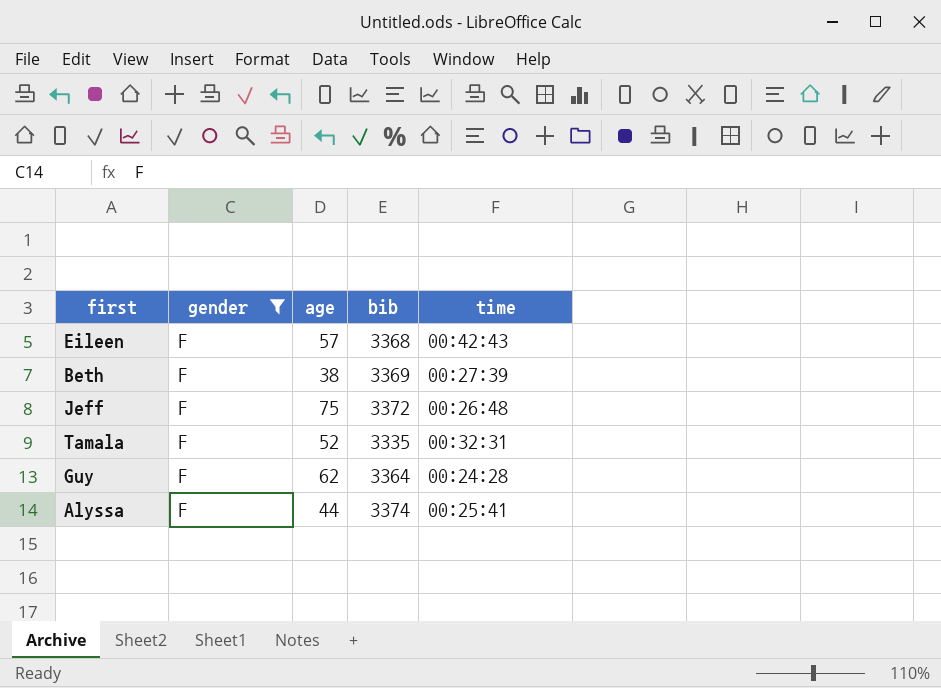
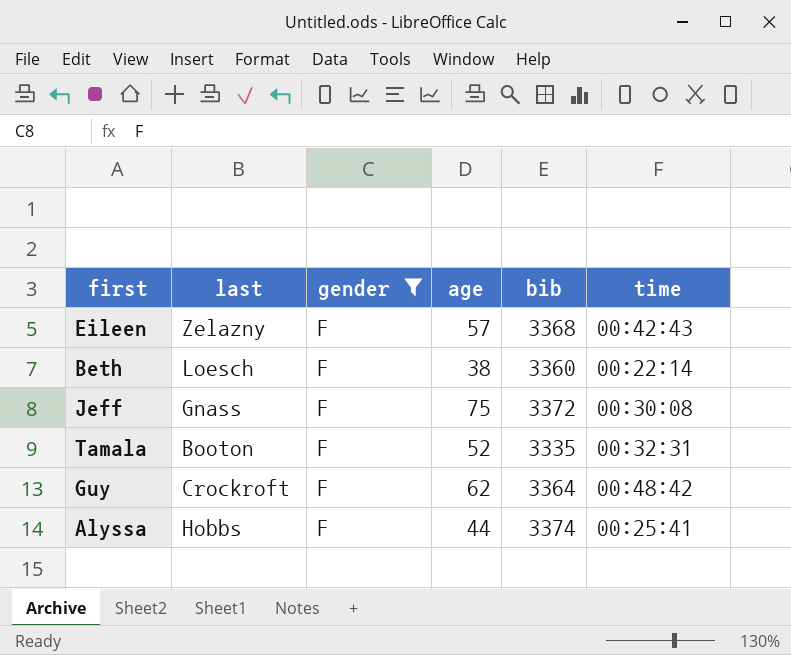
column last | position: none -> 2
Beth | bib: 3369 -> 3360
Beth | time: 00:27:39 -> 00:22:14
Jeff | time: 00:26:48 -> 00:30:08
Guy | time: 00:24:28 -> 00:48:42

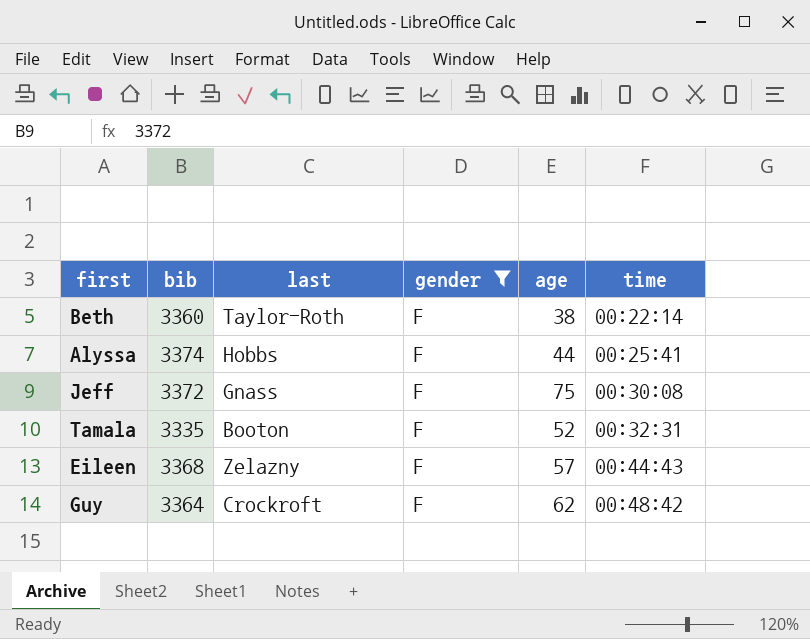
row order: none -> time ascending
column bib | position: 5 -> 2
Beth | last: Loesch -> Taylor-Roth
Eileen | time: 00:42:43 -> 00:44:43

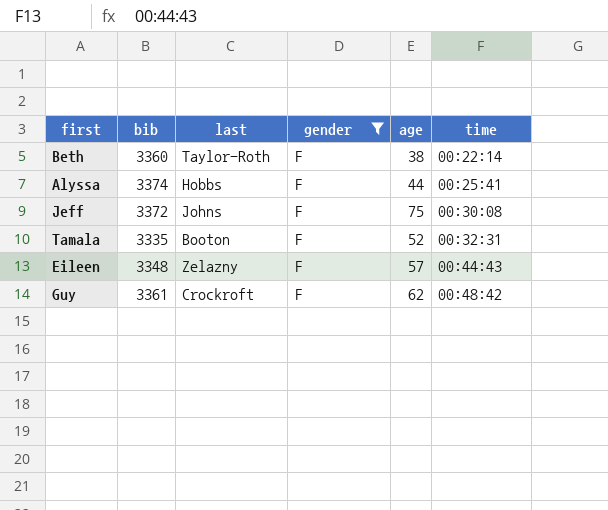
Jeff | last: Gnass -> Johns
Eileen | bib: 3368 -> 3348
Guy | bib: 3364 -> 3361

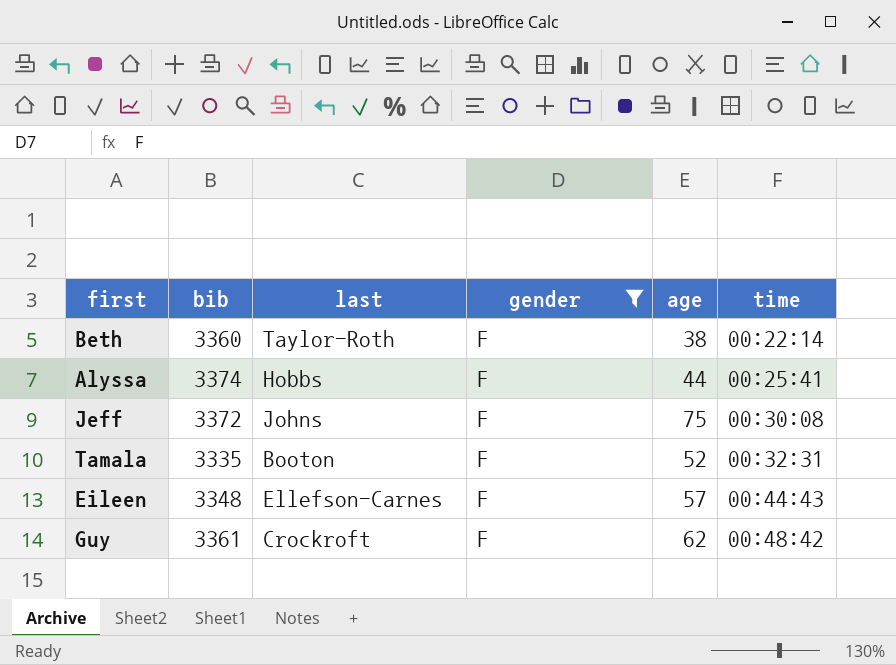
Eileen | last: Zelazny -> Ellefson-Carnes

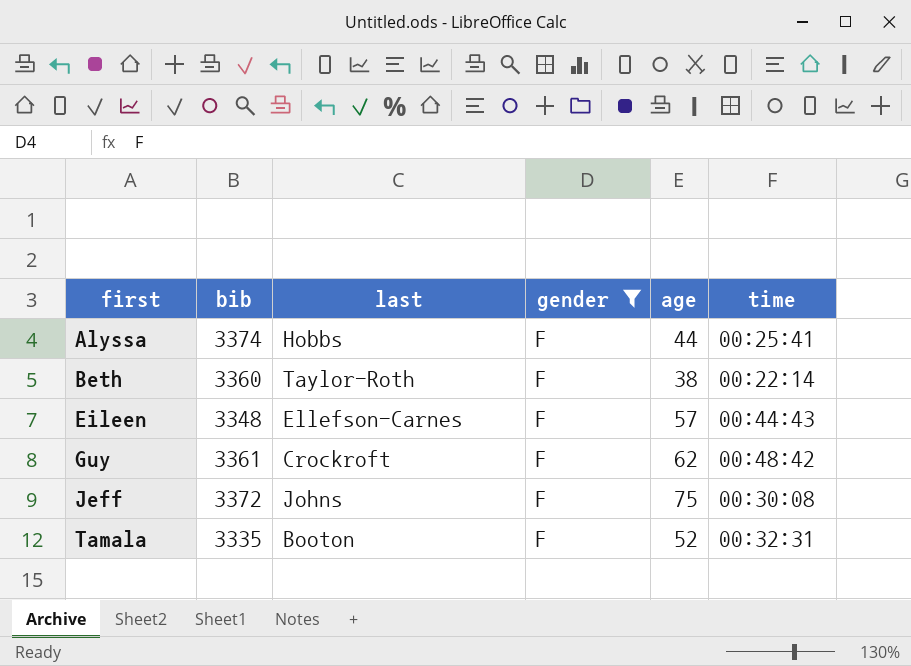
row order: time ascending -> first ascending

